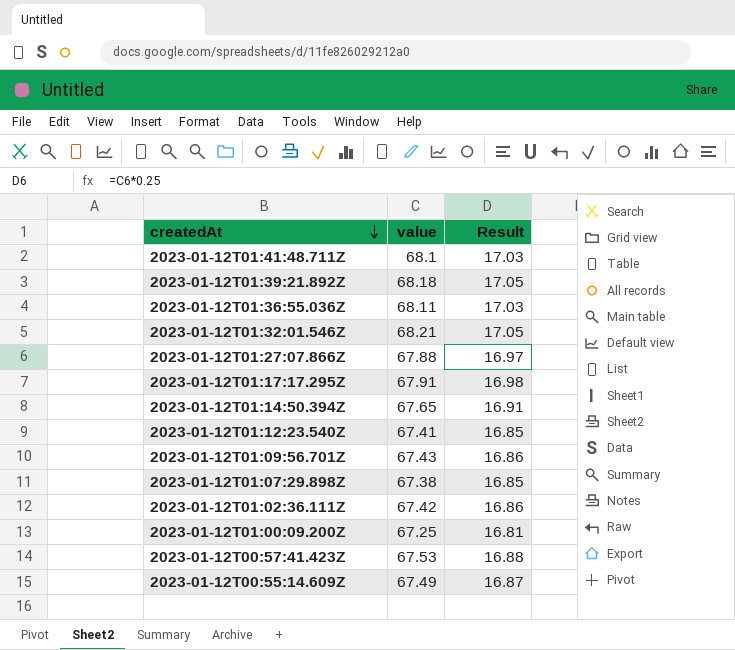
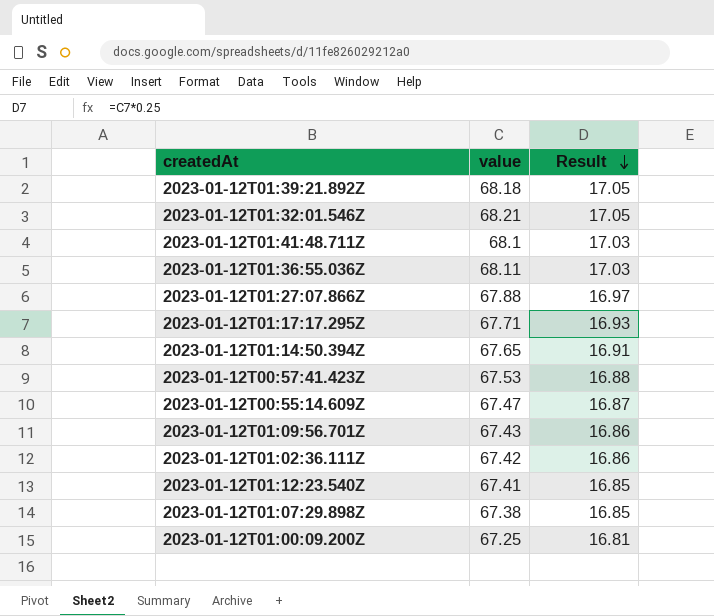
row order: createdAt descending -> Result descending
2023-01-12T01:17:17.295Z | value: 67.91 -> 67.71
2023-01-12T01:17:17.295Z | Result: 16.98 -> 16.93
2023-01-12T00:55:14.609Z | value: 67.49 -> 67.47

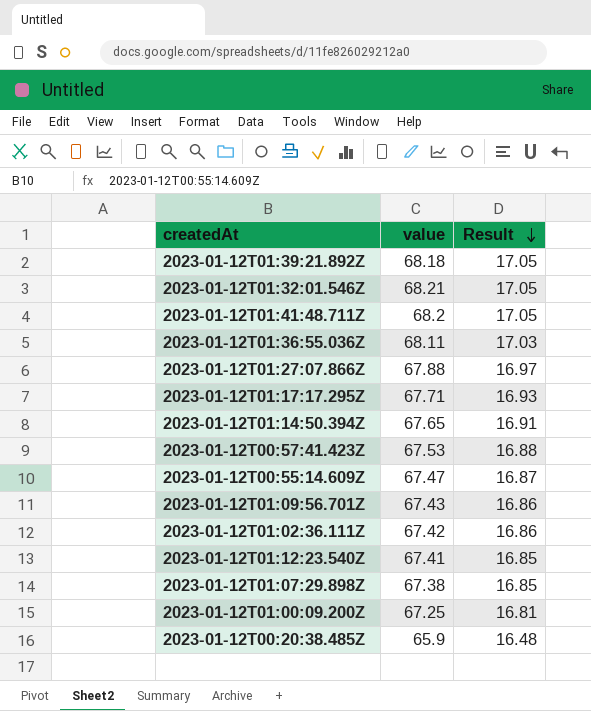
2023-01-12T01:41:48.711Z | value: 68.1 -> 68.2
2023-01-12T01:41:48.711Z | Result: 17.03 -> 17.05
row 2023-01-12T00:20:38.485Z: none -> 65.9 | 16.48

